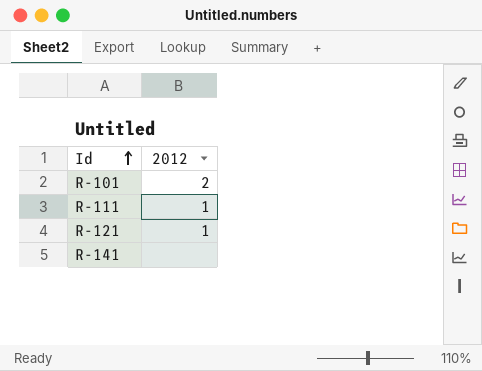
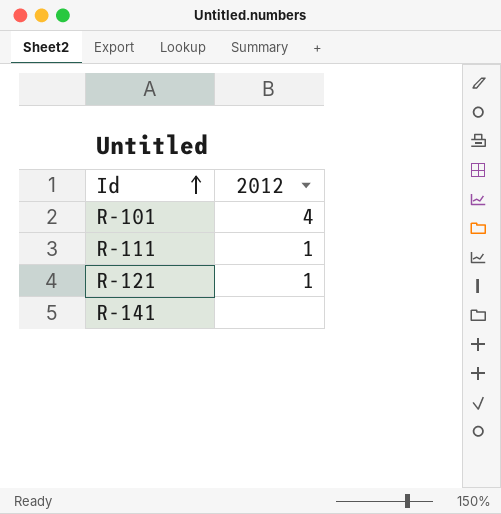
R-101 | 2012: 2 -> 4

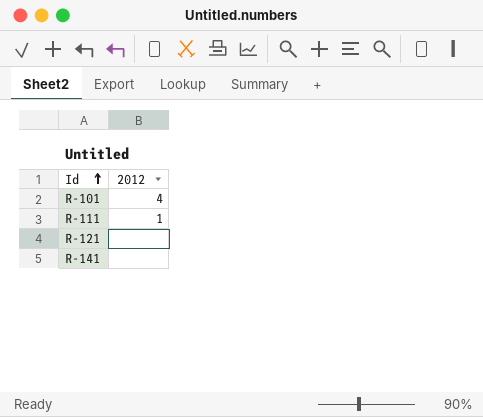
R-121 | 2012: 1 -> none

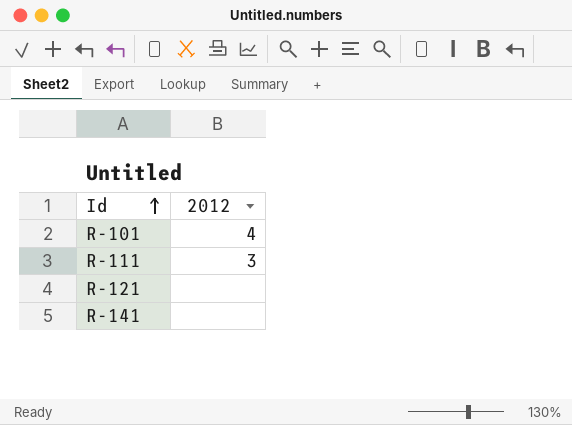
R-111 | 2012: 1 -> 3

